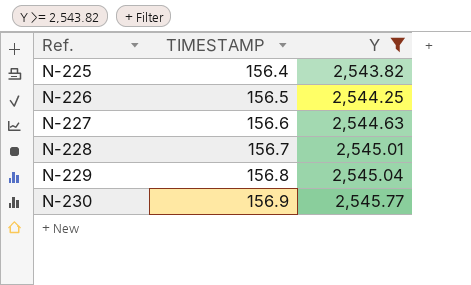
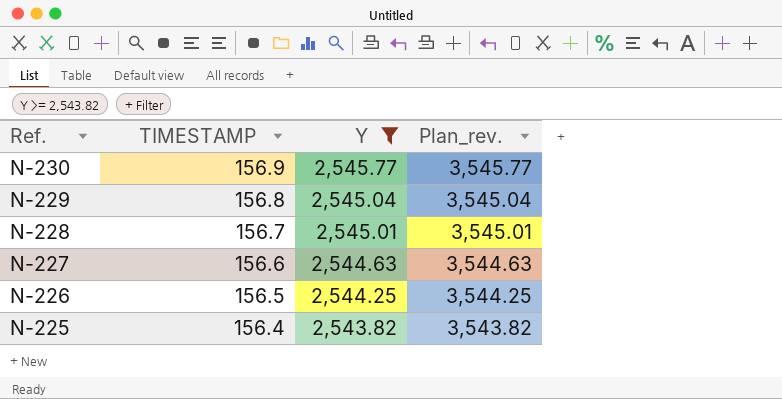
row order: Ref. ascending -> Ref. descending
column Plan_rev. | formula: none -> [Y] + 1000

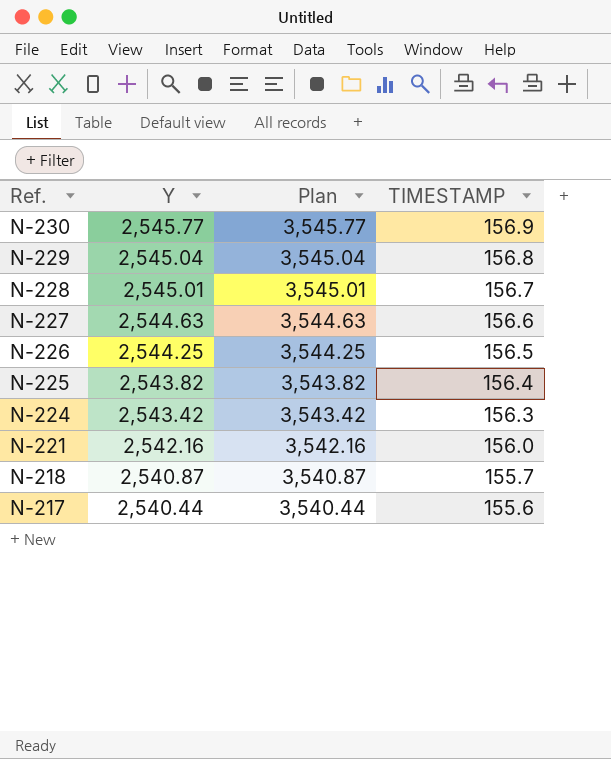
filter: Y >= 2,543.82 -> none
column name: Plan_rev. -> Plan
column TIMESTAMP | position: 2 -> 4

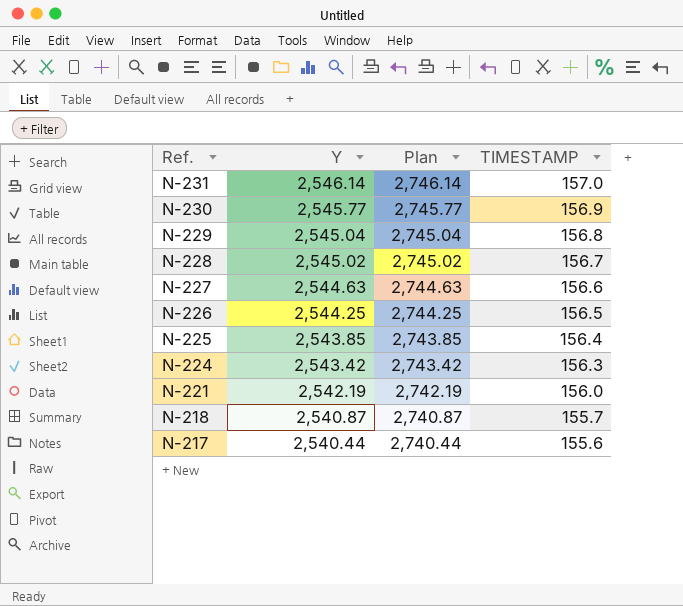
column Plan | formula: [Y] + 1000 -> [Y] + 200
row N-231: none -> 2,546.14 | 2,746.14 | 157.0
N-228 | Y: 2,545.01 -> 2,545.02
N-225 | Y: 2,543.82 -> 2,543.85
N-221 | Y: 2,542.16 -> 2,542.19

